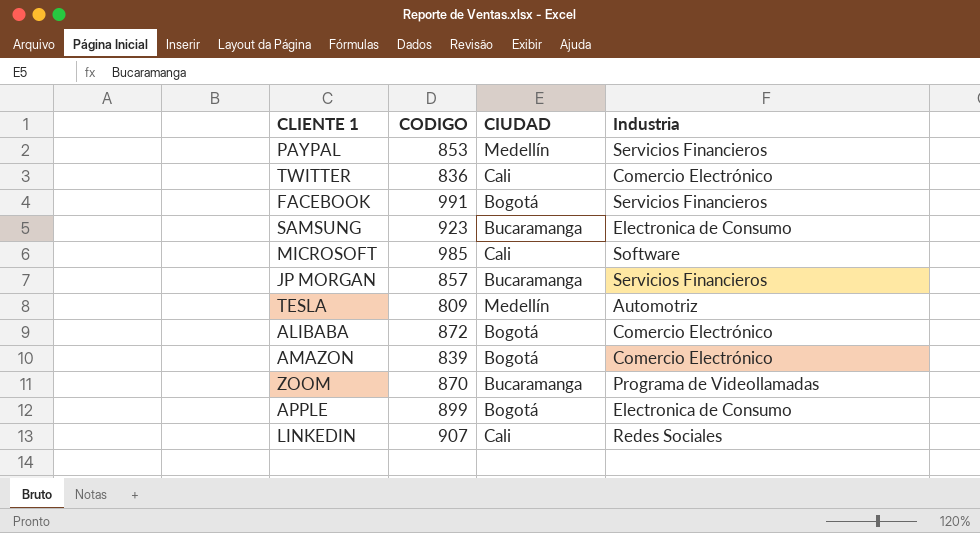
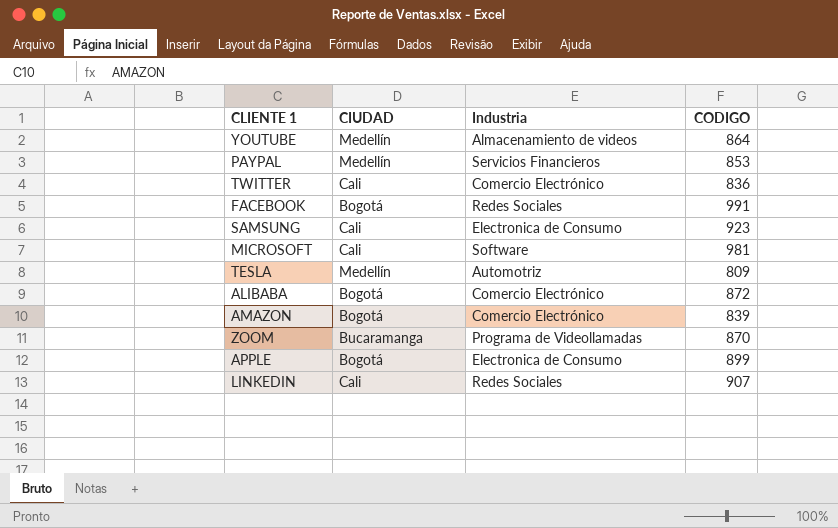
column CODIGO | position: 2 -> 4
row JP MORGAN: 857 | Bucaramanga | Servicios Financieros -> none
row YOUTUBE: none -> Medellín | Almacenamiento de videos | 864
FACEBOOK | Industria: Servicios Financieros -> Redes Sociales
SAMSUNG | CIUDAD: Bucaramanga -> Cali
MICROSOFT | CODIGO: 985 -> 981

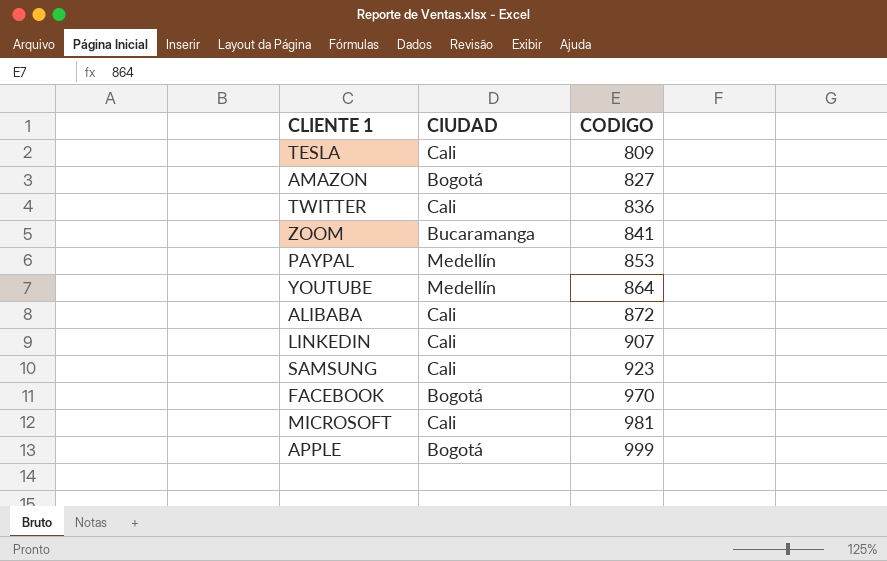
row order: none -> CODIGO ascending
column Industria | position: 3 -> none
TESLA | CIUDAD: Medellín -> Cali
AMAZON | CODIGO: 839 -> 827
ZOOM | CODIGO: 870 -> 841
ALIBABA | CIUDAD: Bogotá -> Cali
FACEBOOK | CODIGO: 991 -> 970
APPLE | CODIGO: 899 -> 999

